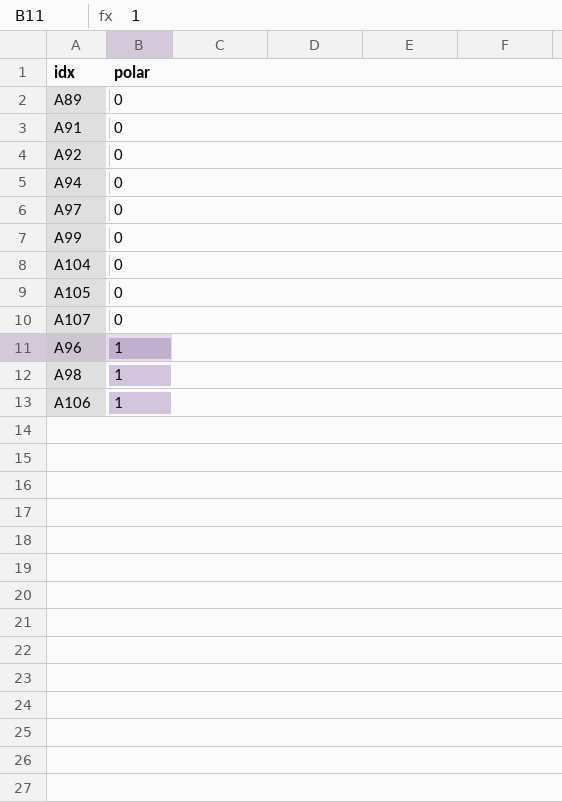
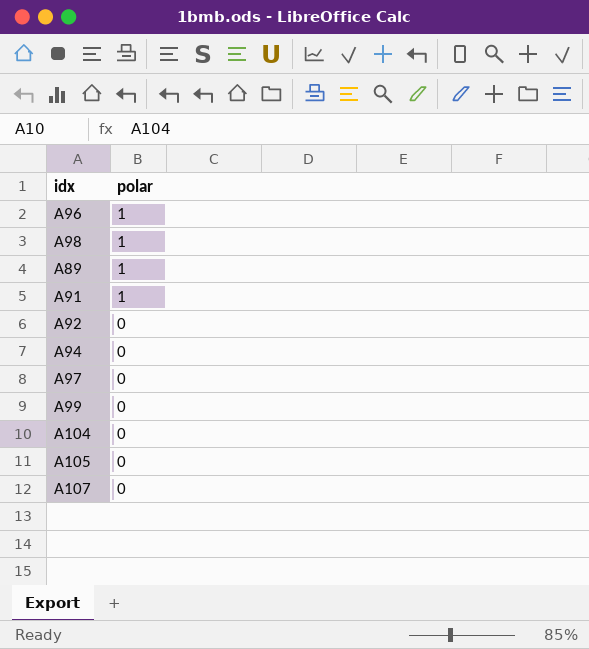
row order: polar ascending -> polar descending
row A106: 1 -> none
A89 | polar: 0 -> 1
A91 | polar: 0 -> 1

